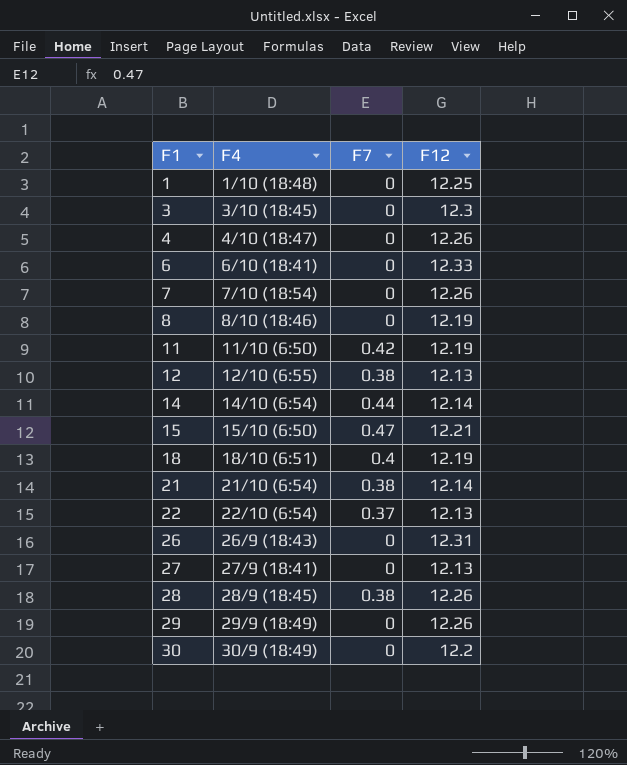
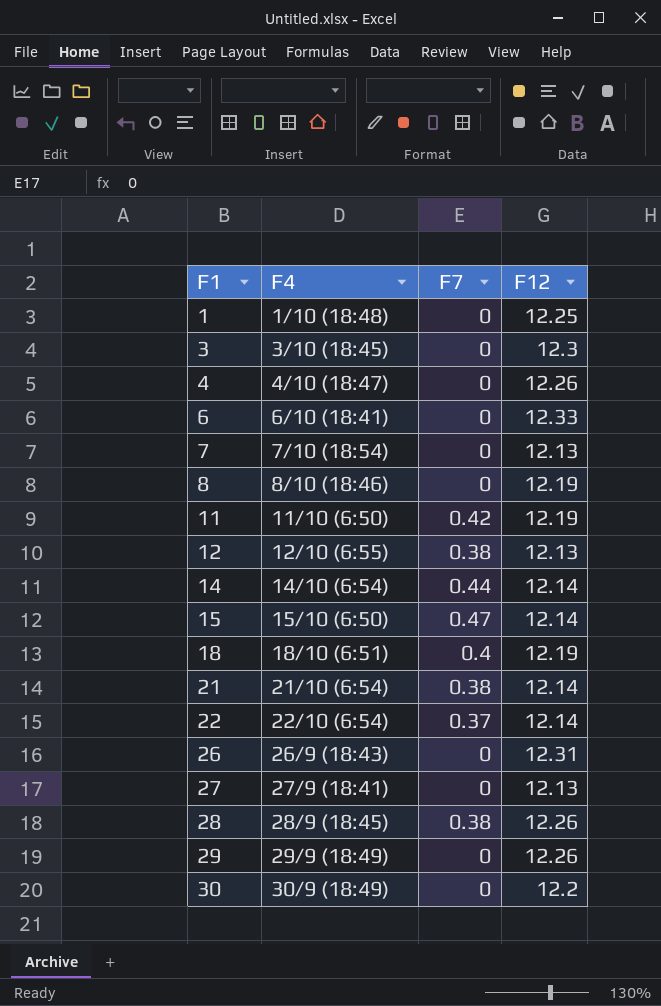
7 | F12: 12.26 -> 12.13
15 | F12: 12.21 -> 12.14
22 | F12: 12.13 -> 12.14

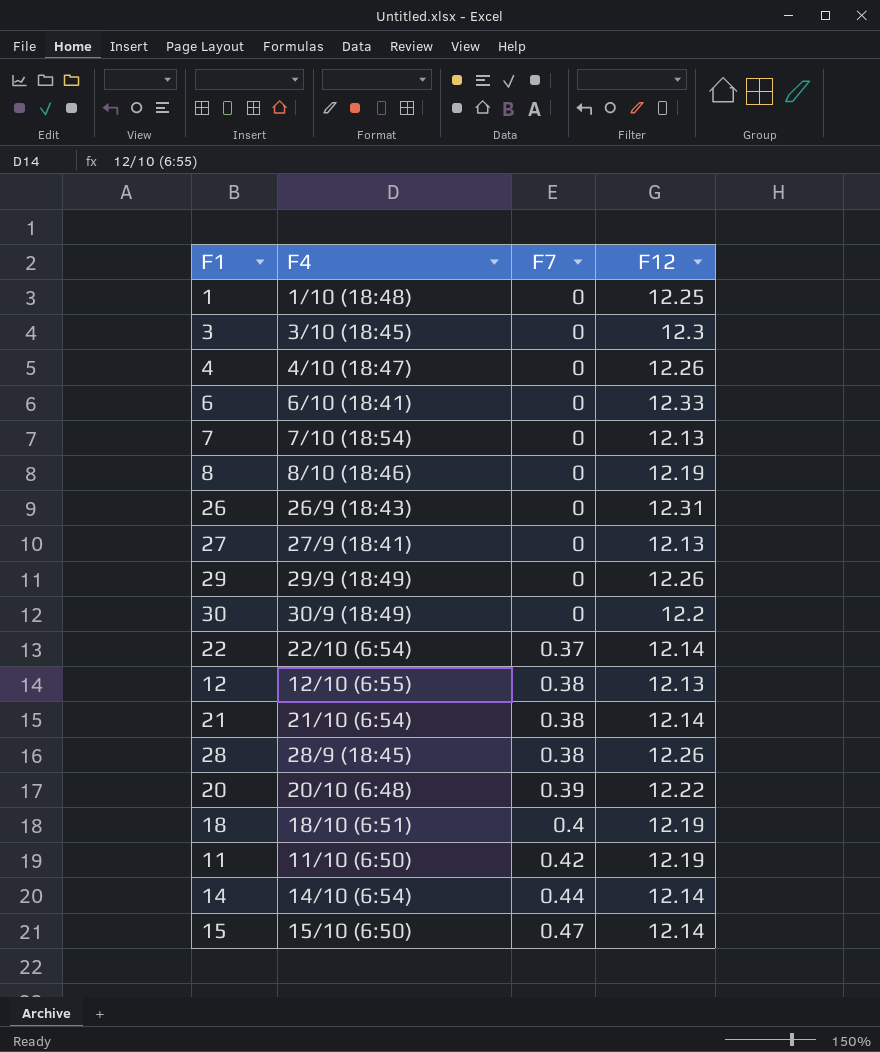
row order: F1 ascending -> F7 ascending
row 20: none -> 20/10 (6:48) | 0.39 | 12.22

